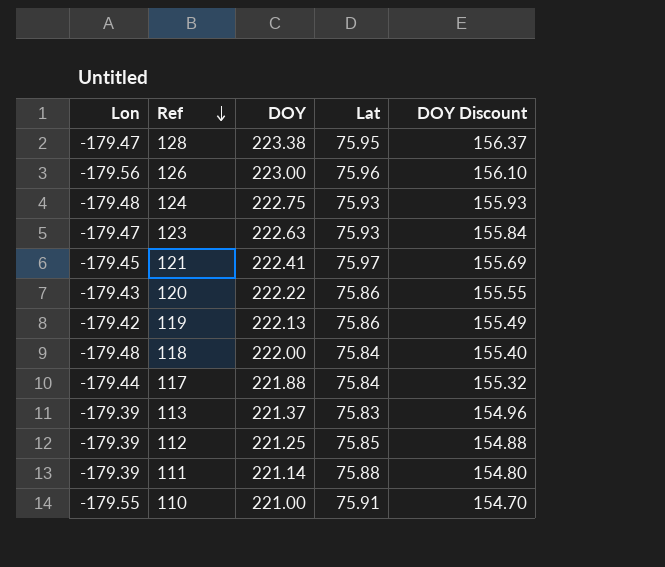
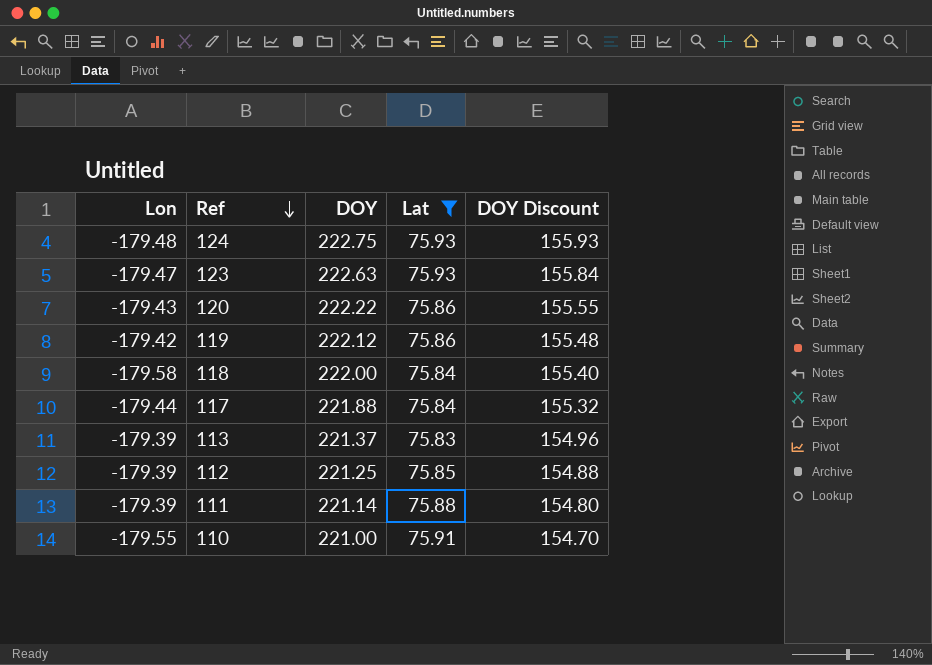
filter: none -> Lat <= 75.93
119 | DOY: 222.13 -> 222.12
119 | DOY Discount: 155.49 -> 155.48
118 | Lon: -179.48 -> -179.58

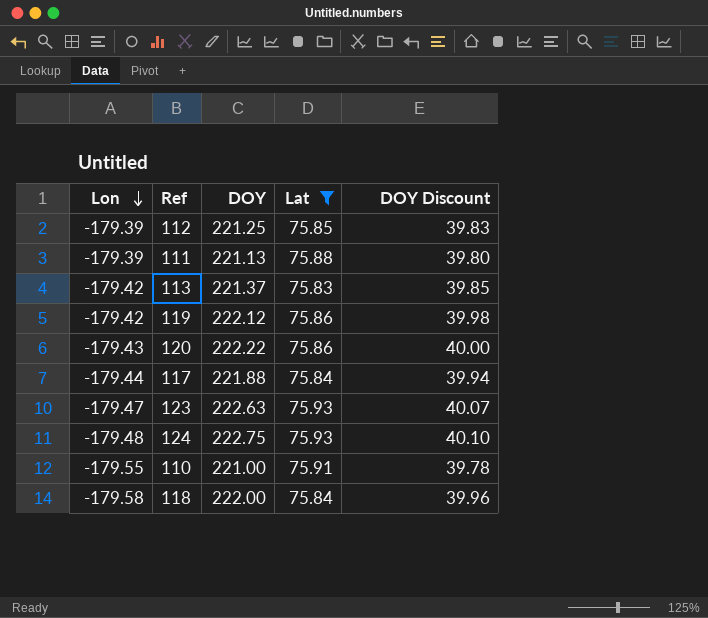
row order: Ref descending -> Lon descending
column DOY Discount | formula: [DOY] * 0.7 -> [DOY] * 0.18
111 | DOY: 221.14 -> 221.13
113 | Lon: -179.39 -> -179.42

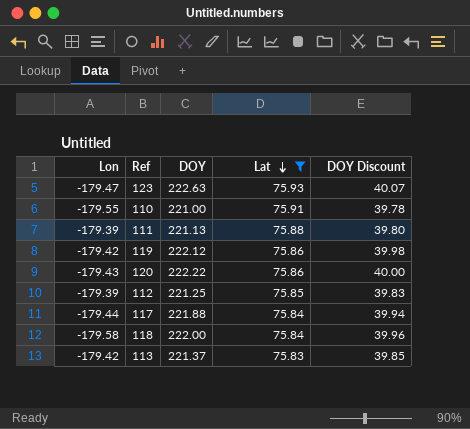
row order: Lon descending -> Lat descending
row 124: -179.48 | 222.75 | 75.93 | 40.10 -> none

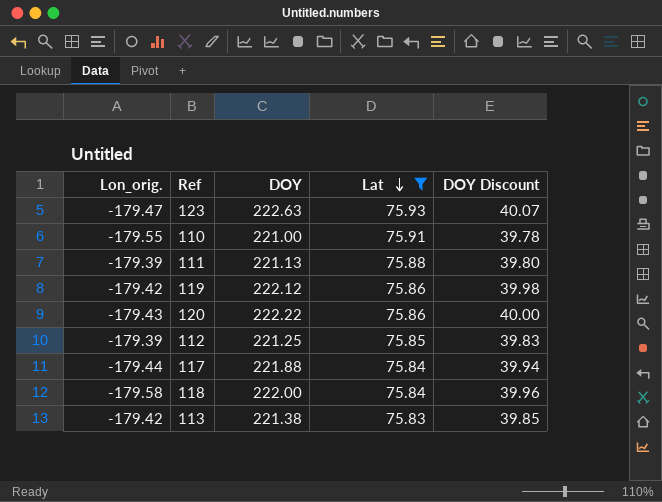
column name: Lon -> Lon_orig.
113 | DOY: 221.37 -> 221.38

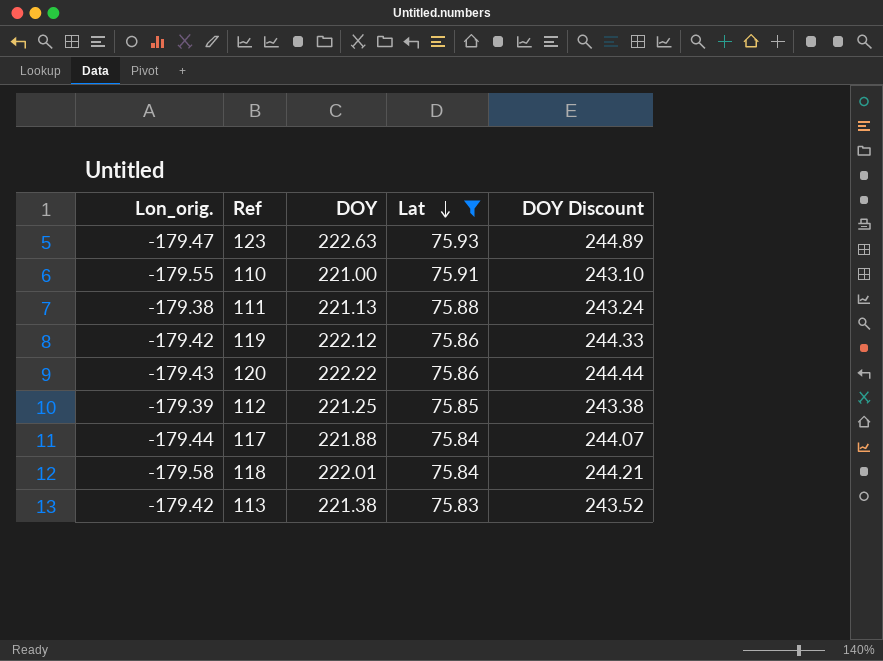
column DOY Discount | formula: [DOY] * 0.18 -> [DOY] * 1.1
111 | Lon_orig.: -179.39 -> -179.38
118 | DOY: 222.00 -> 222.01

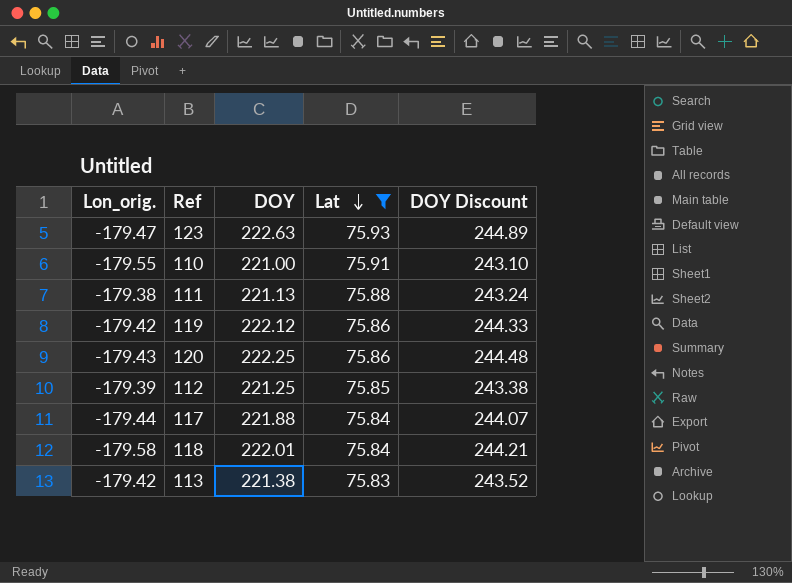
120 | DOY: 222.22 -> 222.25
120 | DOY Discount: 244.44 -> 244.48

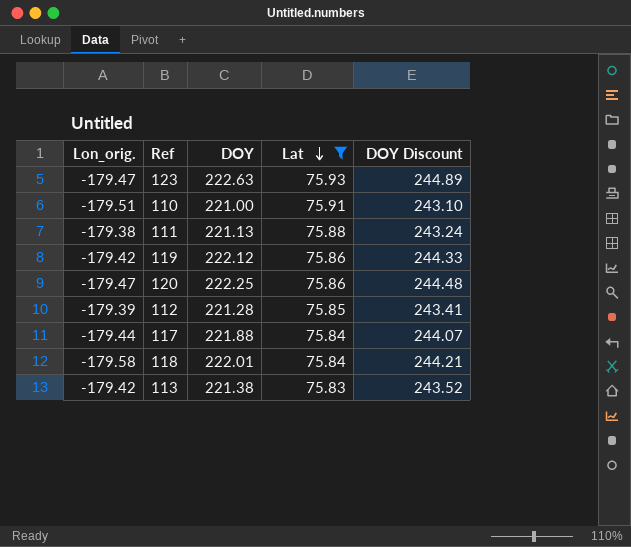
110 | Lon_orig.: -179.55 -> -179.51
120 | Lon_orig.: -179.43 -> -179.47
112 | DOY: 221.25 -> 221.28
112 | DOY Discount: 243.38 -> 243.41

